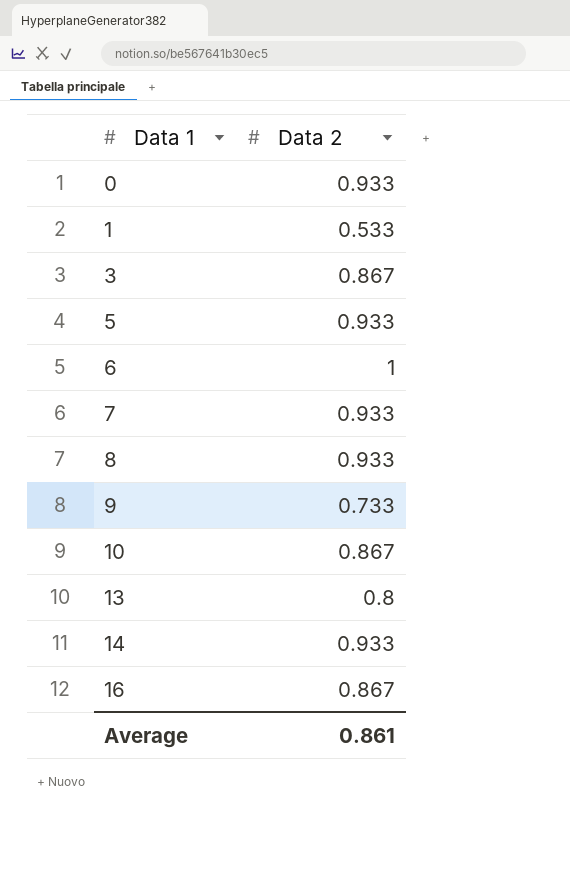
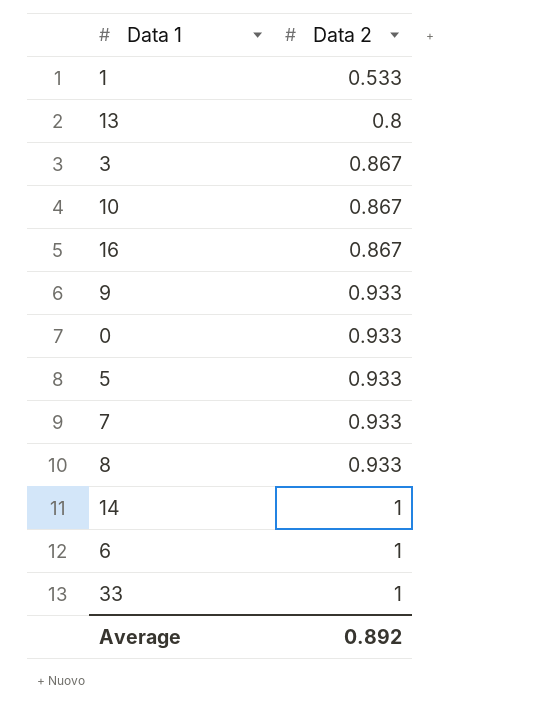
row order: Data 1 ascending -> Data 2 ascending
9 | Data 2: 0.733 -> 0.933
14 | Data 2: 0.933 -> 1
row 33: none -> 1
Average | Data 2: 0.861 -> 0.892

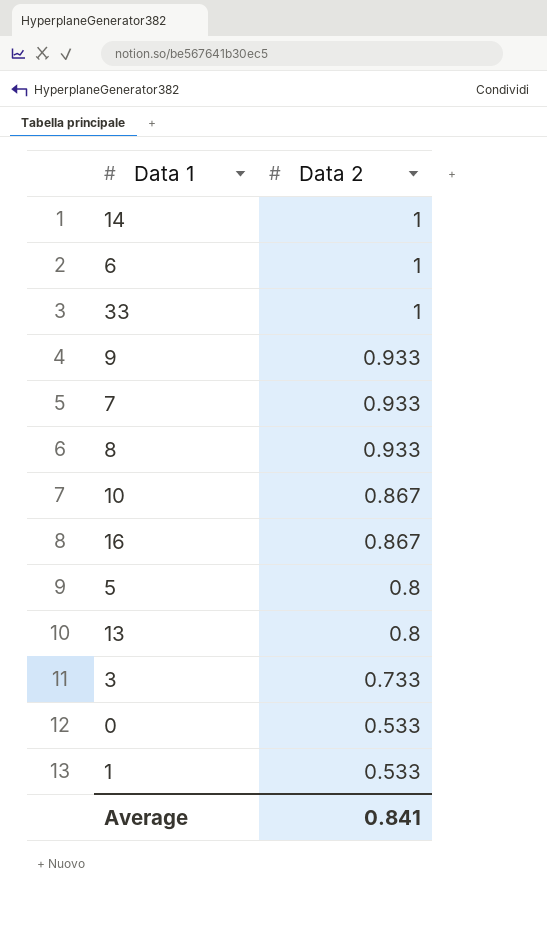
row order: Data 2 ascending -> Data 2 descending
5 | Data 2: 0.933 -> 0.8
3 | Data 2: 0.867 -> 0.733
0 | Data 2: 0.933 -> 0.533
Average | Data 2: 0.892 -> 0.841

